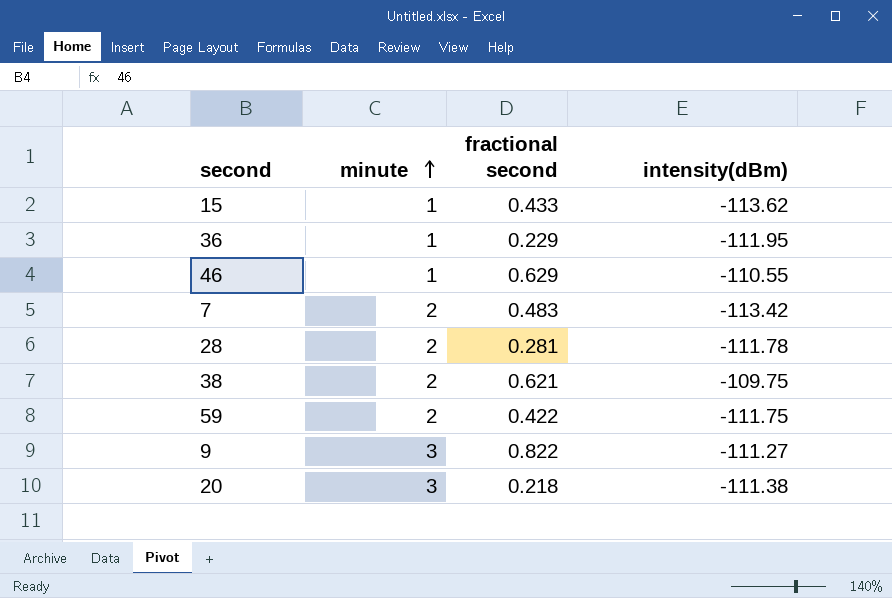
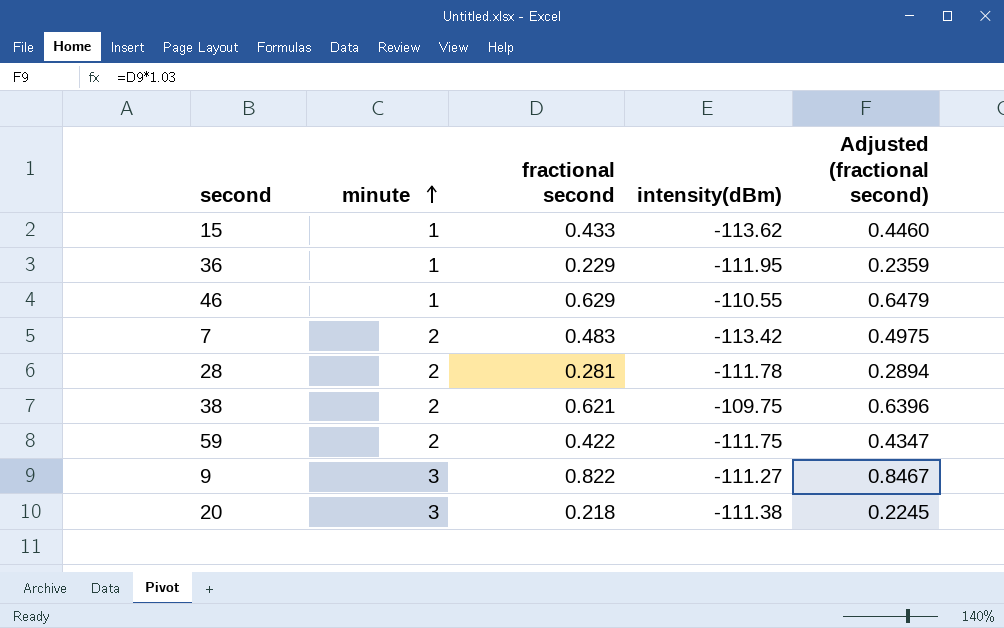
column Adjusted (fractional second) | formula: none -> [fractional second] * 1.03

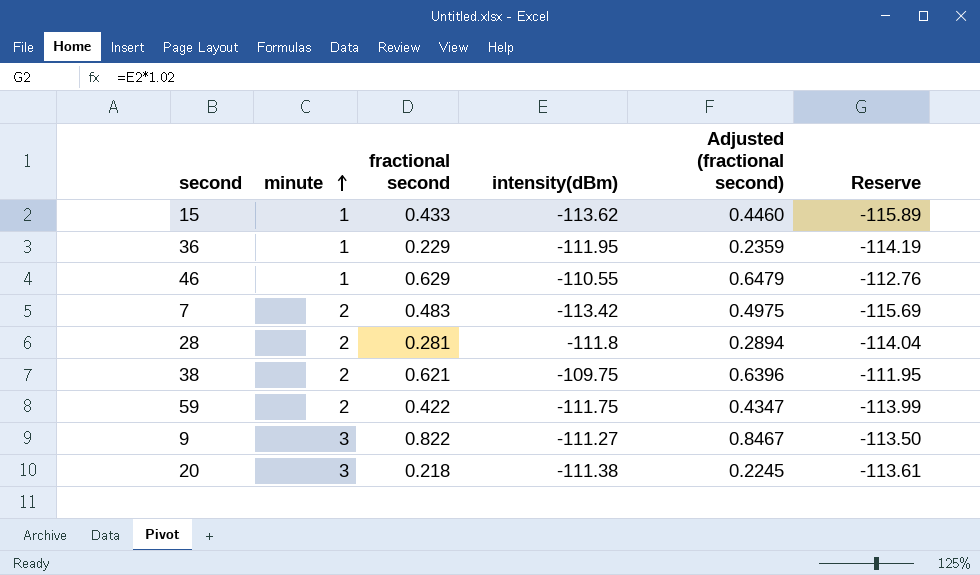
column Reserve | formula: none -> [intensity(dBm)] * 1.02
28 | intensity(dBm): -111.78 -> -111.8

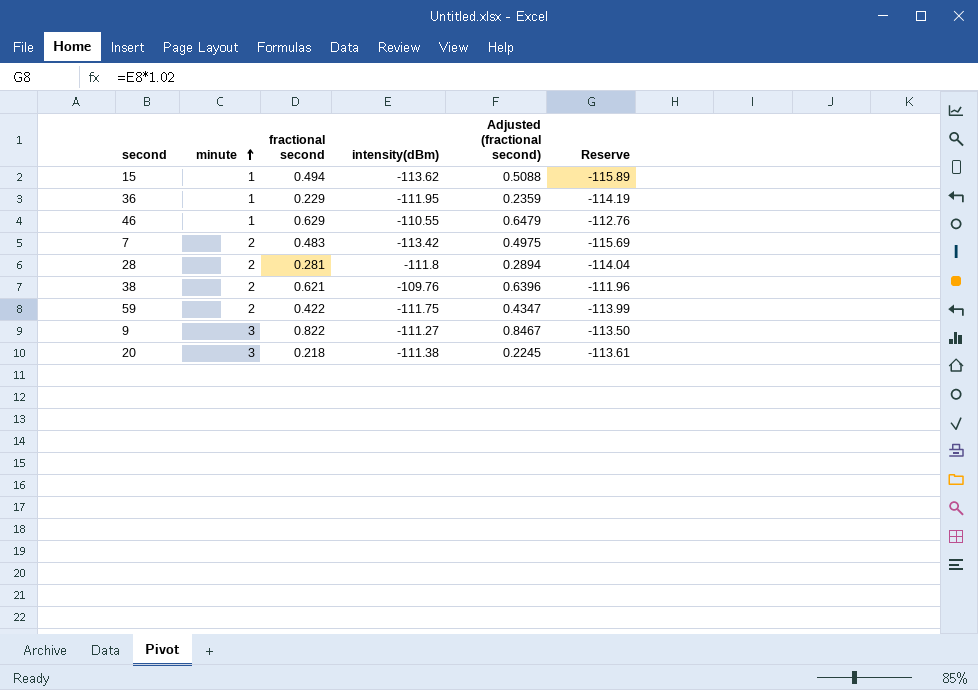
15 | fractional second: 0.433 -> 0.494
15 | Adjusted (fractional second): 0.4460 -> 0.5088
38 | intensity(dBm): -109.75 -> -109.76
38 | Reserve: -111.95 -> -111.96

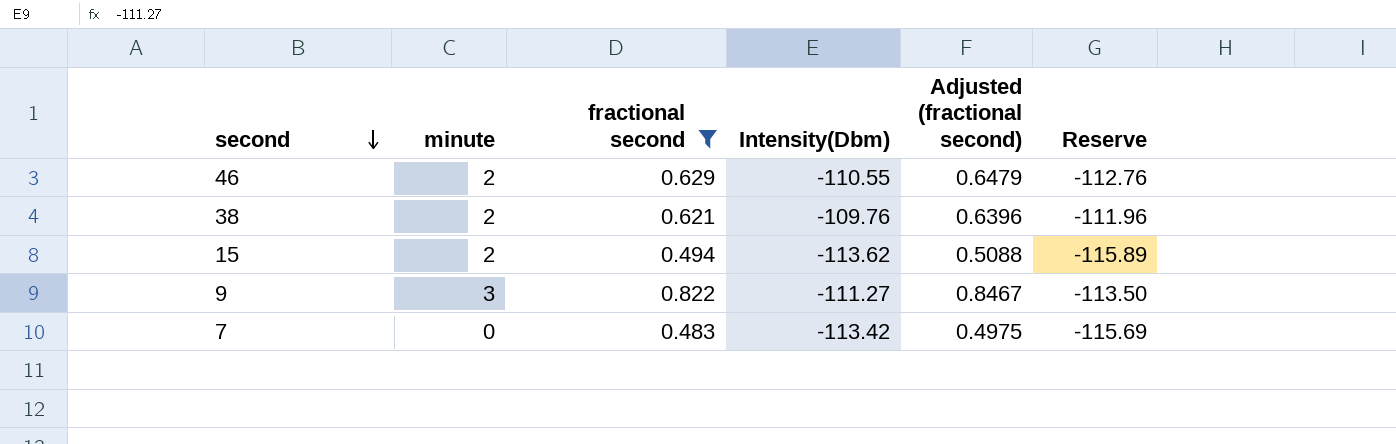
filter: none -> fractional second >= 0.483
row order: minute ascending -> second descending
column name: intensity(dBm) -> Intensity(Dbm)
46 | minute: 1 -> 2
15 | minute: 1 -> 2
7 | minute: 2 -> 0

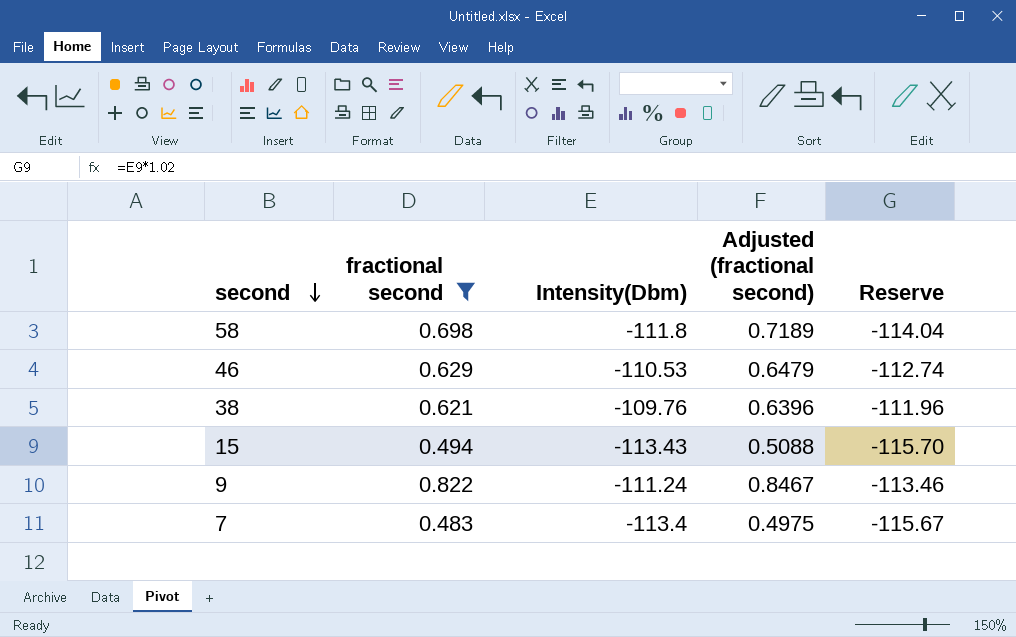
column minute | position: 2 -> none
row 58: none -> 0.698 | -111.8 | 0.7189 | -114.04
46 | Intensity(Dbm): -110.55 -> -110.53
46 | Reserve: -112.76 -> -112.74
15 | Intensity(Dbm): -113.62 -> -113.43
15 | Reserve: -115.89 -> -115.70
9 | Intensity(Dbm): -111.27 -> -111.24
9 | Reserve: -113.50 -> -113.46
7 | Intensity(Dbm): -113.42 -> -113.4
7 | Reserve: -115.69 -> -115.67

